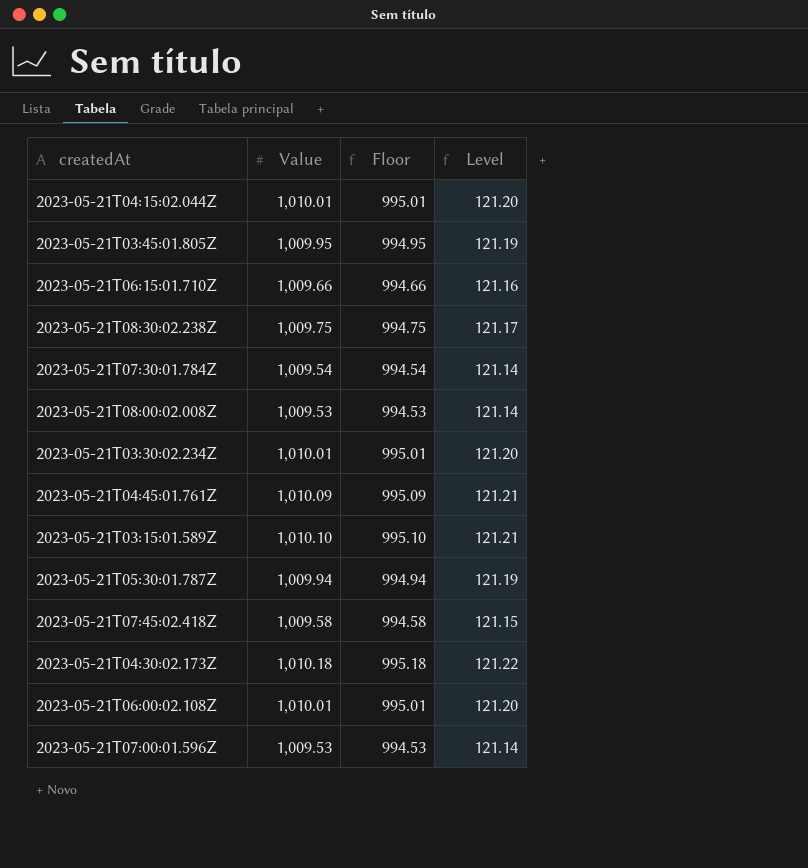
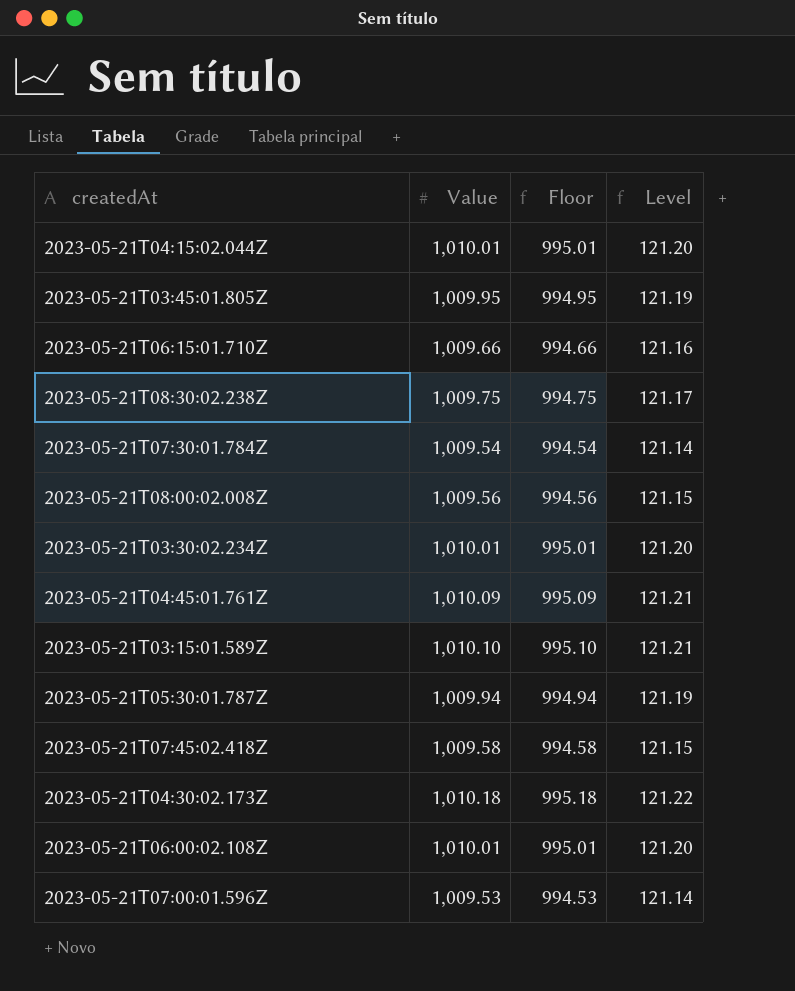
2023-05-21T08:00:02.008Z | Value: 1,009.53 -> 1,009.56
2023-05-21T08:00:02.008Z | Floor: 994.53 -> 994.56
2023-05-21T08:00:02.008Z | Level: 121.14 -> 121.15

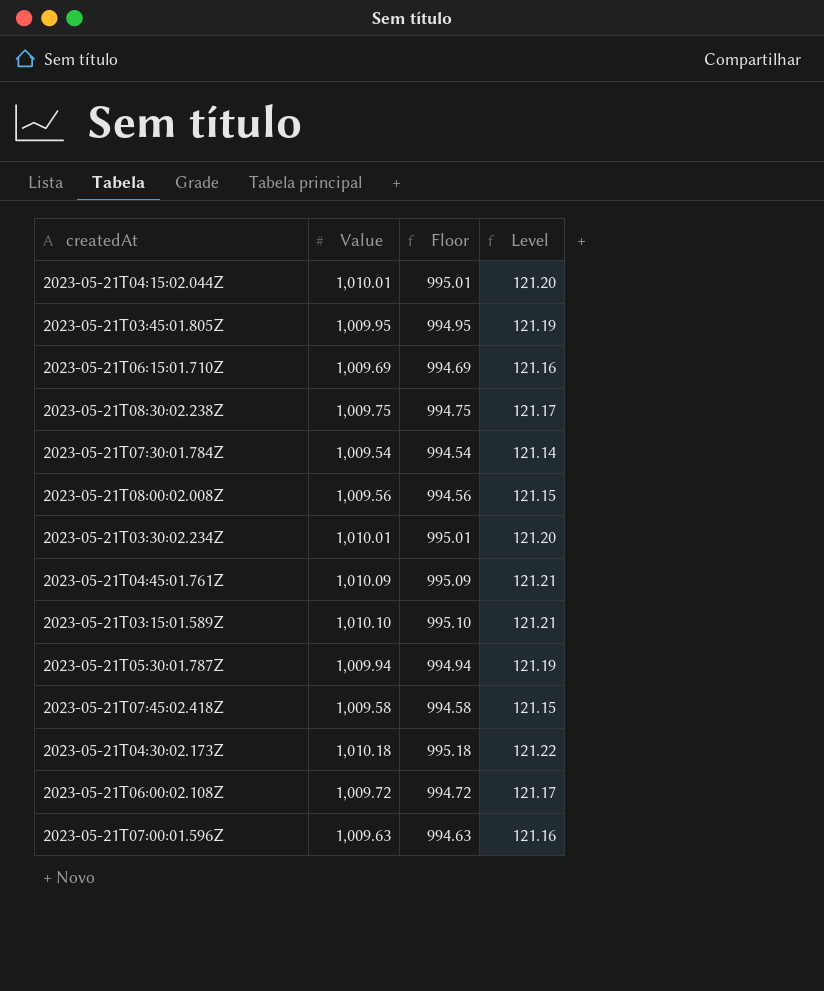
2023-05-21T06:15:01.710Z | Value: 1,009.66 -> 1,009.69
2023-05-21T06:15:01.710Z | Floor: 994.66 -> 994.69
2023-05-21T06:00:02.108Z | Value: 1,010.01 -> 1,009.72
2023-05-21T06:00:02.108Z | Floor: 995.01 -> 994.72
2023-05-21T06:00:02.108Z | Level: 121.20 -> 121.17
2023-05-21T07:00:01.596Z | Value: 1,009.53 -> 1,009.63
2023-05-21T07:00:01.596Z | Floor: 994.53 -> 994.63
2023-05-21T07:00:01.596Z | Level: 121.14 -> 121.16

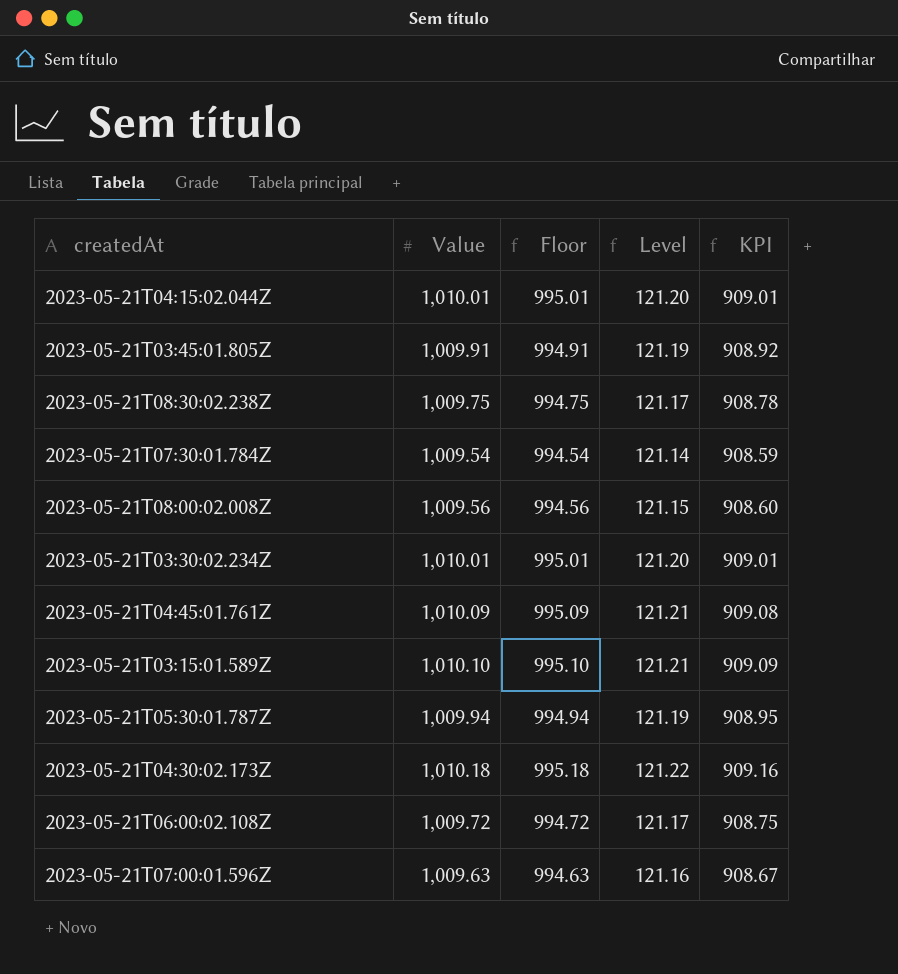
column KPI | formula: none -> [Value] * 0.9
row 2023-05-21T06:15:01.710Z: 1,009.69 | 994.69 | 121.16 -> none
row 2023-05-21T07:45:02.418Z: 1,009.58 | 994.58 | 121.15 -> none
2023-05-21T03:45:01.805Z | Value: 1,009.95 -> 1,009.91
2023-05-21T03:45:01.805Z | Floor: 994.95 -> 994.91

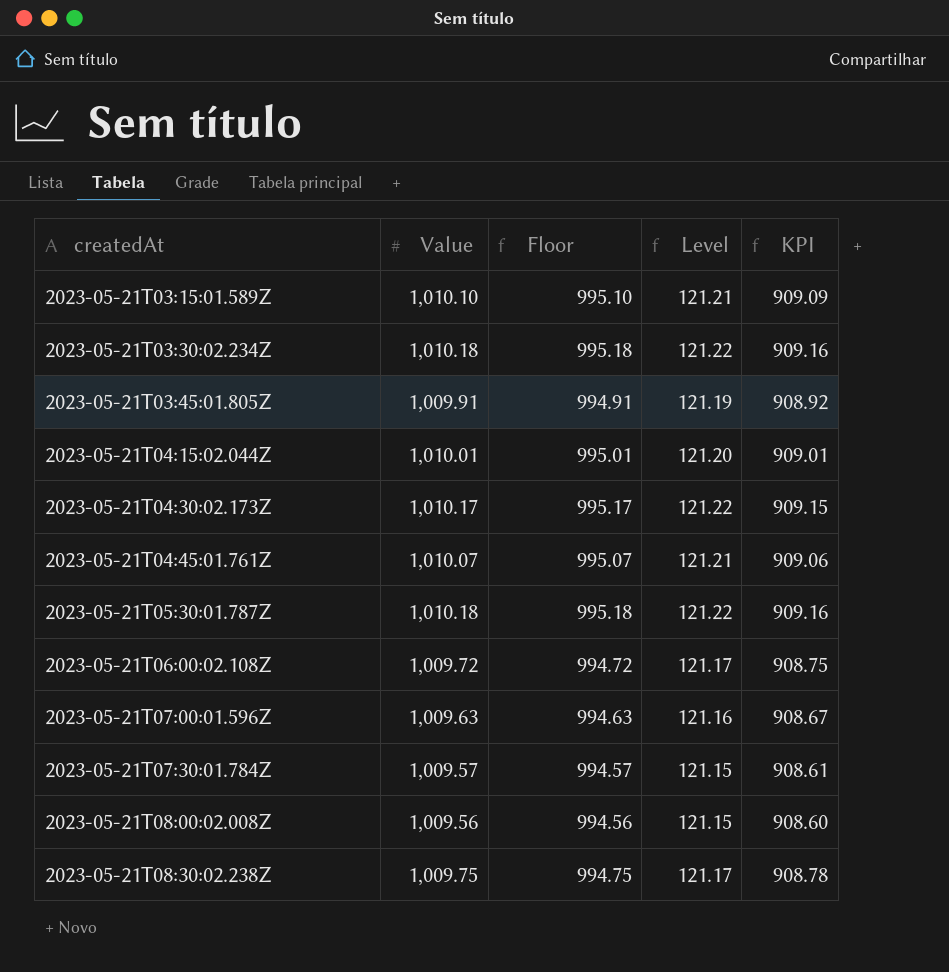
row order: none -> createdAt ascending
2023-05-21T03:30:02.234Z | Value: 1,010.01 -> 1,010.18
2023-05-21T03:30:02.234Z | Floor: 995.01 -> 995.18
2023-05-21T03:30:02.234Z | Level: 121.20 -> 121.22
2023-05-21T03:30:02.234Z | KPI: 909.01 -> 909.16
2023-05-21T04:30:02.173Z | Value: 1,010.18 -> 1,010.17
2023-05-21T04:30:02.173Z | Floor: 995.18 -> 995.17
2023-05-21T04:30:02.173Z | KPI: 909.16 -> 909.15
2023-05-21T04:45:01.761Z | Value: 1,010.09 -> 1,010.07
2023-05-21T04:45:01.761Z | Floor: 995.09 -> 995.07
2023-05-21T04:45:01.761Z | KPI: 909.08 -> 909.06
2023-05-21T05:30:01.787Z | Value: 1,009.94 -> 1,010.18
2023-05-21T05:30:01.787Z | Floor: 994.94 -> 995.18
2023-05-21T05:30:01.787Z | Level: 121.19 -> 121.22
2023-05-21T05:30:01.787Z | KPI: 908.95 -> 909.16
2023-05-21T07:30:01.784Z | Value: 1,009.54 -> 1,009.57
2023-05-21T07:30:01.784Z | Floor: 994.54 -> 994.57
2023-05-21T07:30:01.784Z | Level: 121.14 -> 121.15
2023-05-21T07:30:01.784Z | KPI: 908.59 -> 908.61

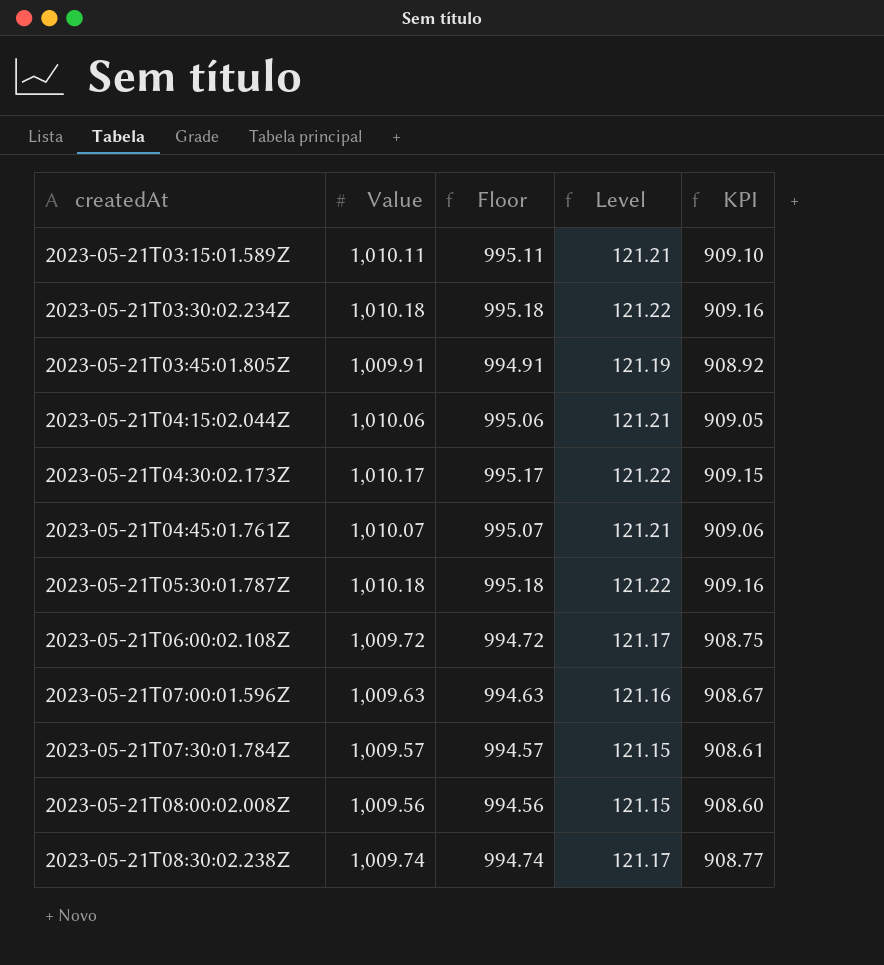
2023-05-21T03:15:01.589Z | Value: 1,010.10 -> 1,010.11
2023-05-21T03:15:01.589Z | Floor: 995.10 -> 995.11
2023-05-21T03:15:01.589Z | KPI: 909.09 -> 909.10
2023-05-21T04:15:02.044Z | Value: 1,010.01 -> 1,010.06
2023-05-21T04:15:02.044Z | Floor: 995.01 -> 995.06
2023-05-21T04:15:02.044Z | Level: 121.20 -> 121.21
2023-05-21T04:15:02.044Z | KPI: 909.01 -> 909.05
2023-05-21T08:30:02.238Z | Value: 1,009.75 -> 1,009.74
2023-05-21T08:30:02.238Z | Floor: 994.75 -> 994.74
2023-05-21T08:30:02.238Z | KPI: 908.78 -> 908.77

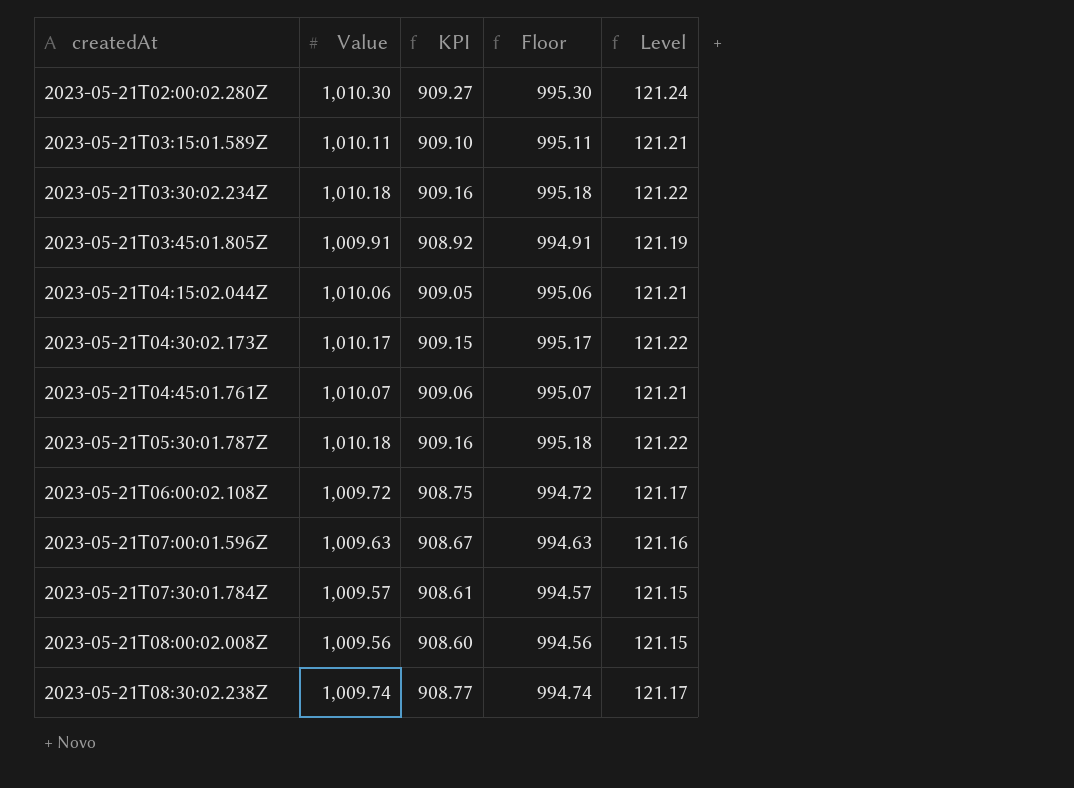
column KPI | position: 5 -> 3
row 2023-05-21T02:00:02.280Z: none -> 1,010.30 | 909.27 | 995.30 | 121.24

